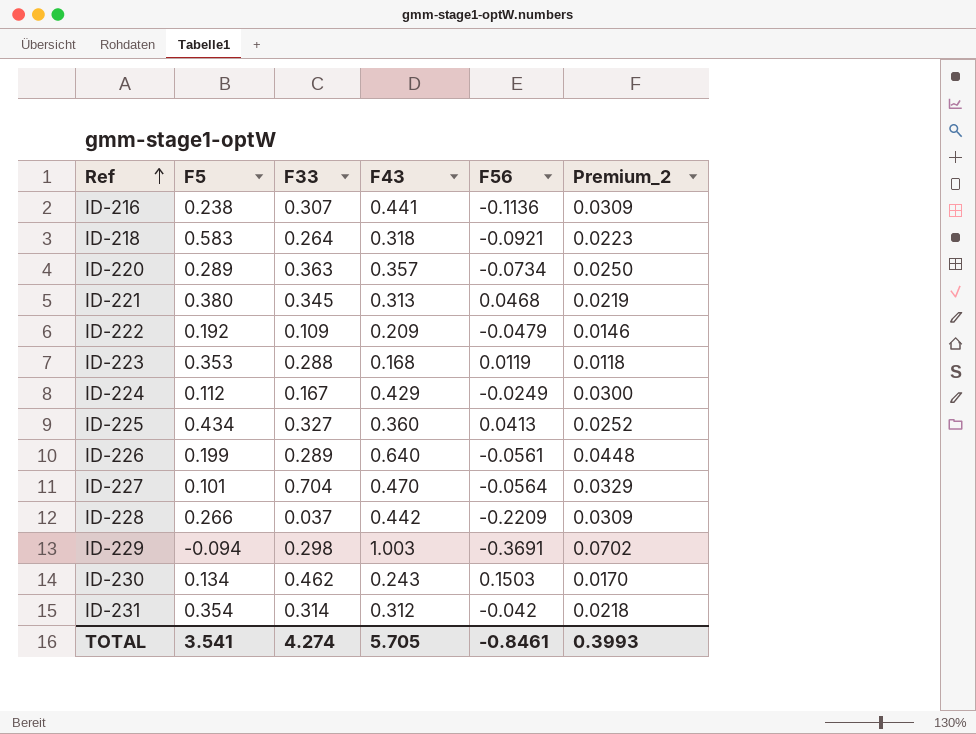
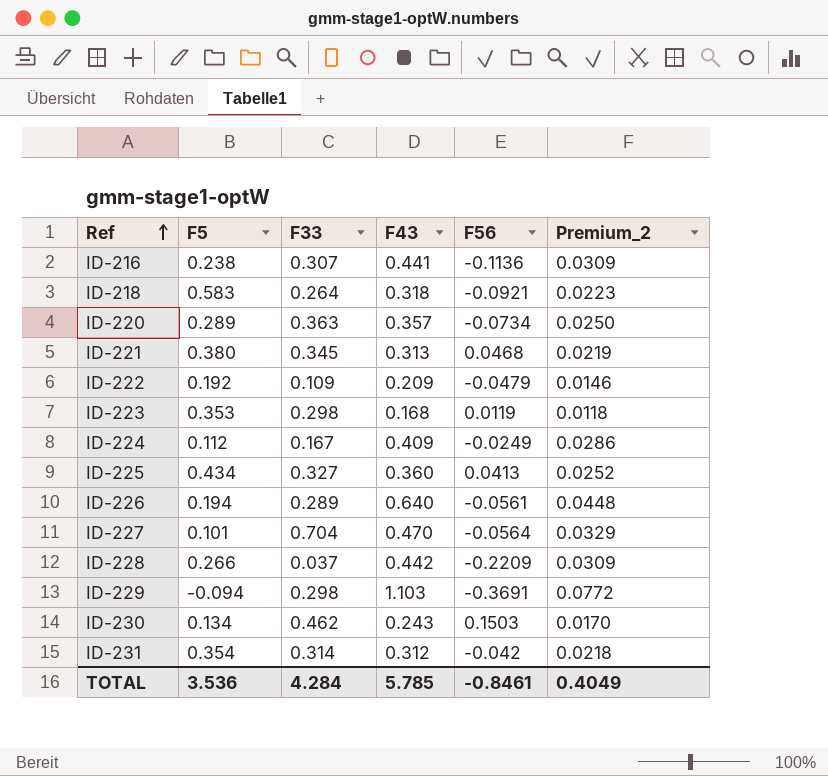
ID-223 | F33: 0.288 -> 0.298
ID-224 | F43: 0.429 -> 0.409
ID-224 | Premium_2: 0.0300 -> 0.0286
ID-226 | F5: 0.199 -> 0.194
ID-229 | F43: 1.003 -> 1.103
ID-229 | Premium_2: 0.0702 -> 0.0772
TOTAL | F5: 3.541 -> 3.536
TOTAL | F33: 4.274 -> 4.284
TOTAL | F43: 5.705 -> 5.785
TOTAL | Premium_2: 0.3993 -> 0.4049

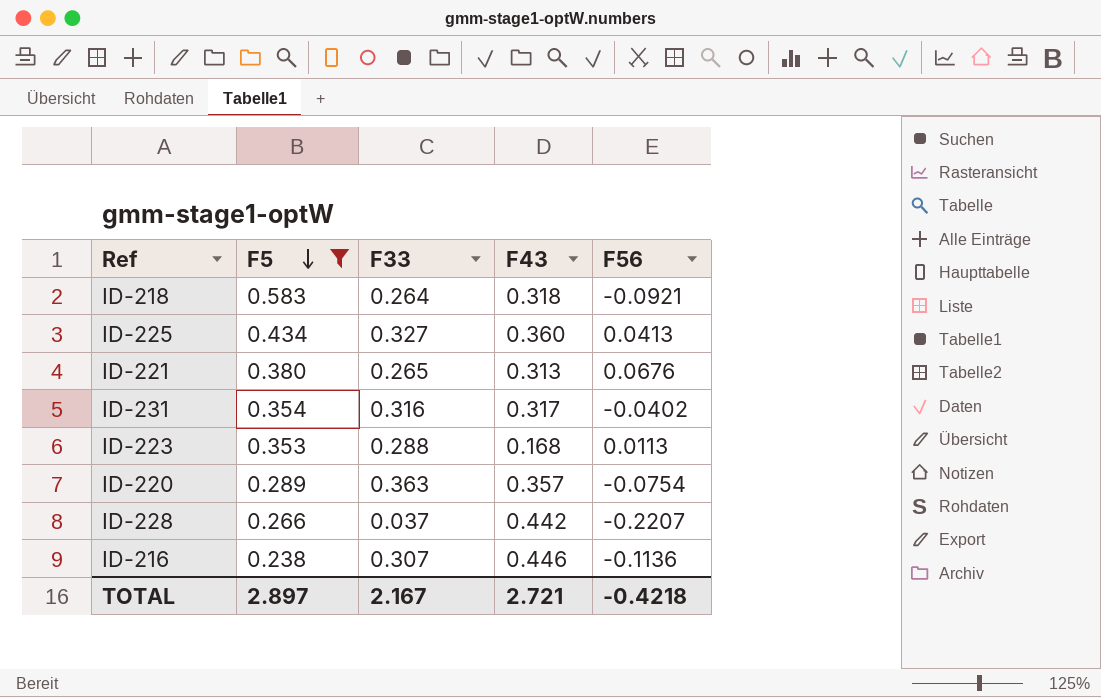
filter: none -> F5 >= 0.238
row order: Ref ascending -> F5 descending
column Premium_2 | formula: [F43] * 0.07 -> none
ID-221 | F33: 0.345 -> 0.265
ID-221 | F56: 0.0468 -> 0.0676
ID-231 | F33: 0.314 -> 0.316
ID-231 | F43: 0.312 -> 0.317
ID-231 | F56: -0.042 -> -0.0402
ID-223 | F33: 0.298 -> 0.288
ID-223 | F56: 0.0119 -> 0.0113
ID-220 | F56: -0.0734 -> -0.0754
ID-228 | F56: -0.2209 -> -0.2207
ID-216 | F43: 0.441 -> 0.446
TOTAL | F5: 3.536 -> 2.897
TOTAL | F33: 4.284 -> 2.167
TOTAL | F43: 5.785 -> 2.721
TOTAL | F56: -0.8461 -> -0.4218

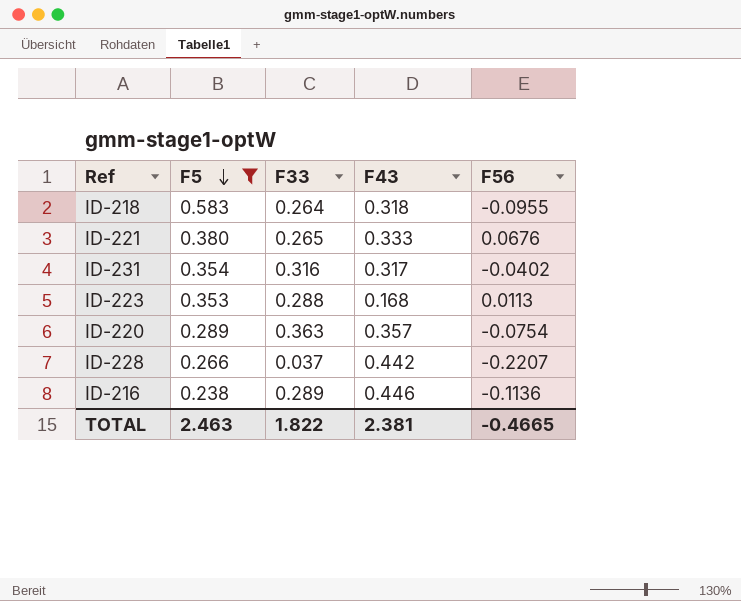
row ID-225: 0.434 | 0.327 | 0.360 | 0.0413 -> none
ID-218 | F56: -0.0921 -> -0.0955
ID-221 | F43: 0.313 -> 0.333
ID-216 | F33: 0.307 -> 0.289
TOTAL | F5: 2.897 -> 2.463
TOTAL | F33: 2.167 -> 1.822
TOTAL | F43: 2.721 -> 2.381
TOTAL | F56: -0.4218 -> -0.4665

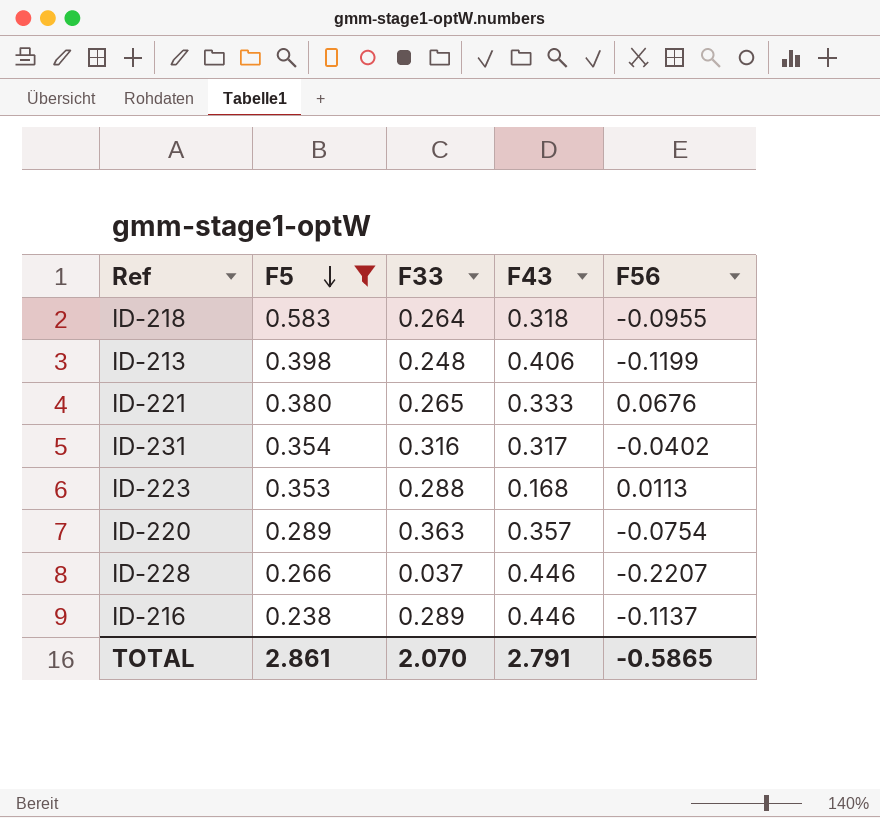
row ID-213: none -> 0.398 | 0.248 | 0.406 | -0.1199
ID-228 | F43: 0.442 -> 0.446
ID-216 | F56: -0.1136 -> -0.1137
TOTAL | F5: 2.463 -> 2.861
TOTAL | F33: 1.822 -> 2.070
TOTAL | F43: 2.381 -> 2.791
TOTAL | F56: -0.4665 -> -0.5865

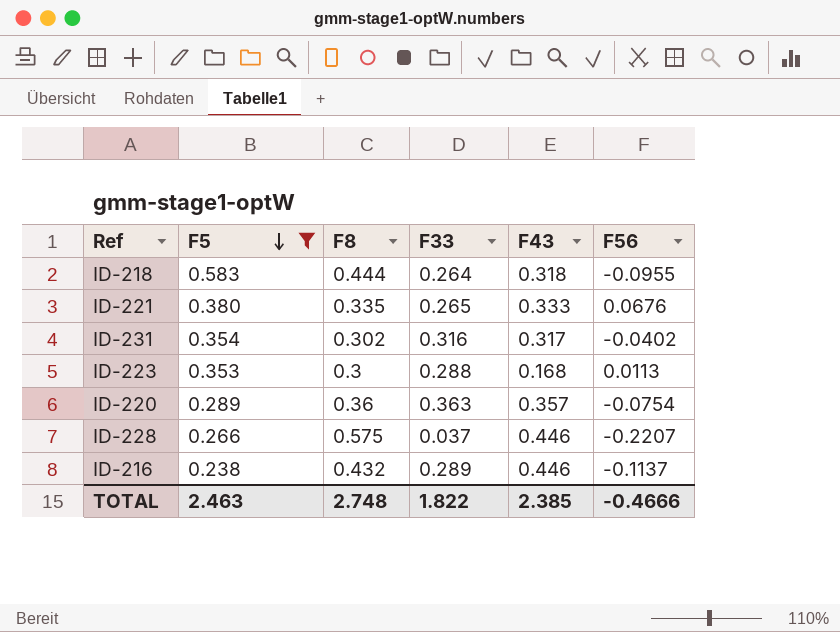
column F8 | position: none -> 3
row ID-213: 0.398 | 0.248 | 0.406 | -0.1199 -> none
TOTAL | F5: 2.861 -> 2.463
TOTAL | F33: 2.070 -> 1.822
TOTAL | F43: 2.791 -> 2.385
TOTAL | F56: -0.5865 -> -0.4666

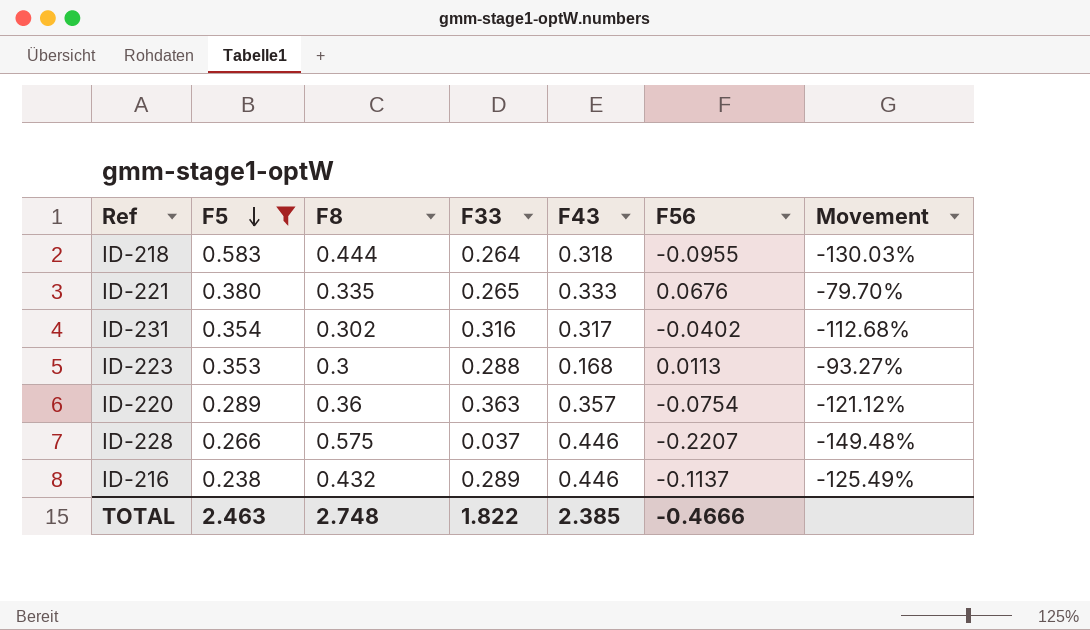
column Movement | formula: none -> ([F56] - [F43]) / [F43]

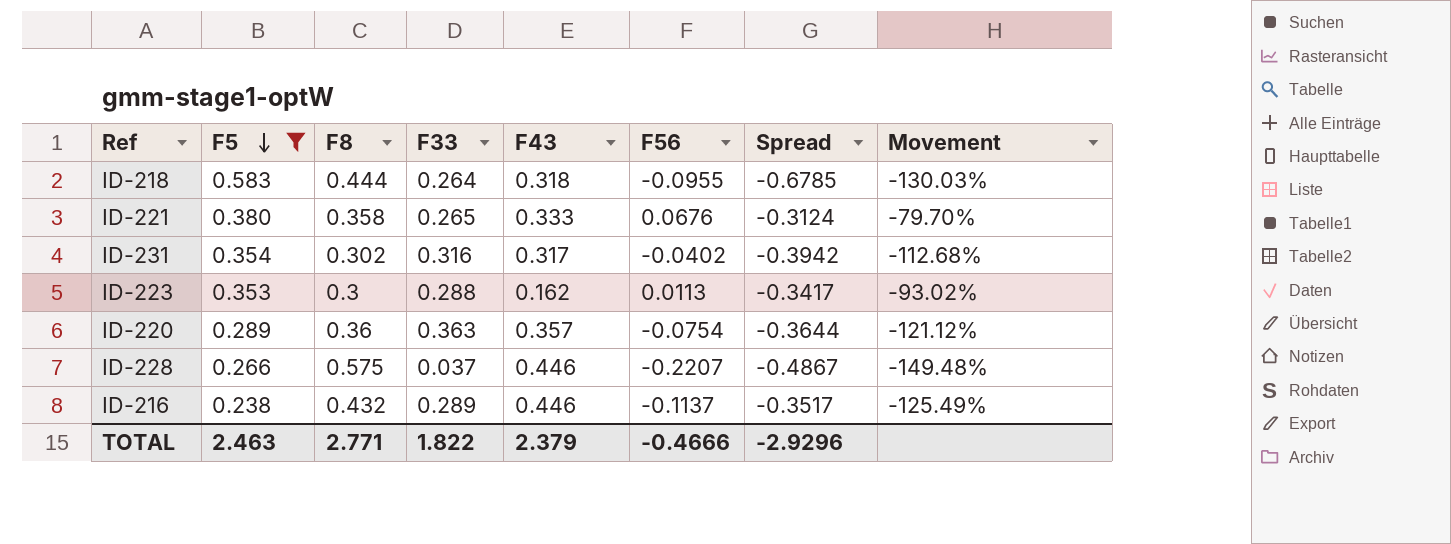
column Spread | formula: none -> [F56] - [F5]
ID-221 | F8: 0.335 -> 0.358
ID-223 | F43: 0.168 -> 0.162
ID-223 | Movement: -93.27% -> -93.02%
TOTAL | F8: 2.748 -> 2.771
TOTAL | F43: 2.385 -> 2.379

